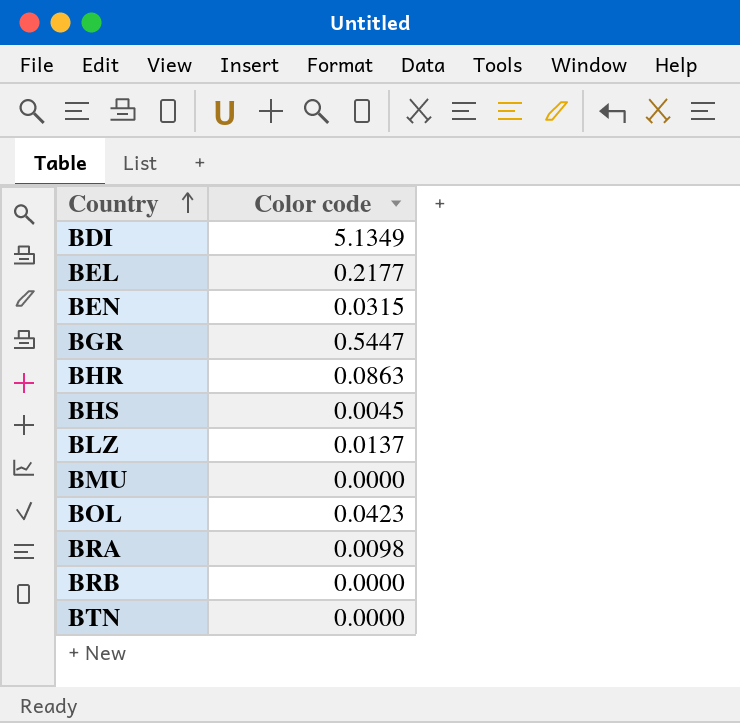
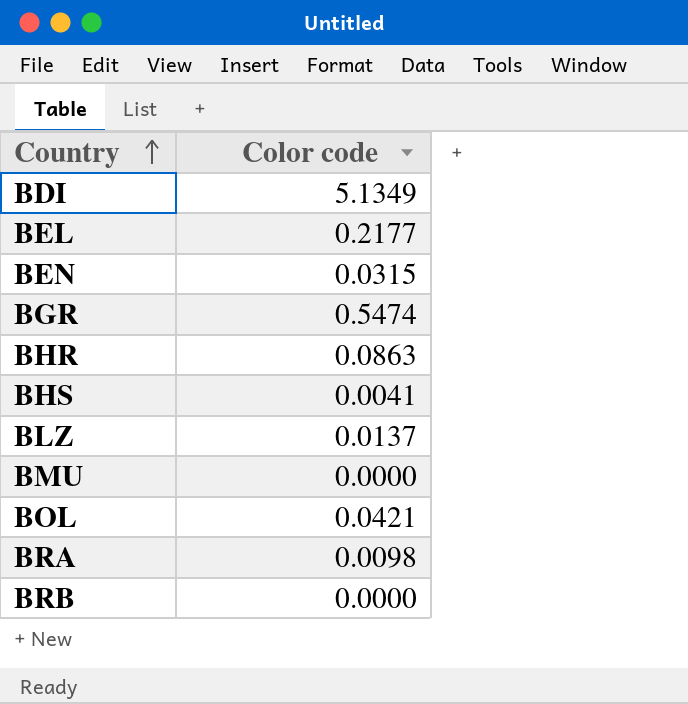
row BTN: 0.0000 -> none
BGR | Color code: 0.5447 -> 0.5474
BHS | Color code: 0.0045 -> 0.0041
BOL | Color code: 0.0423 -> 0.0421

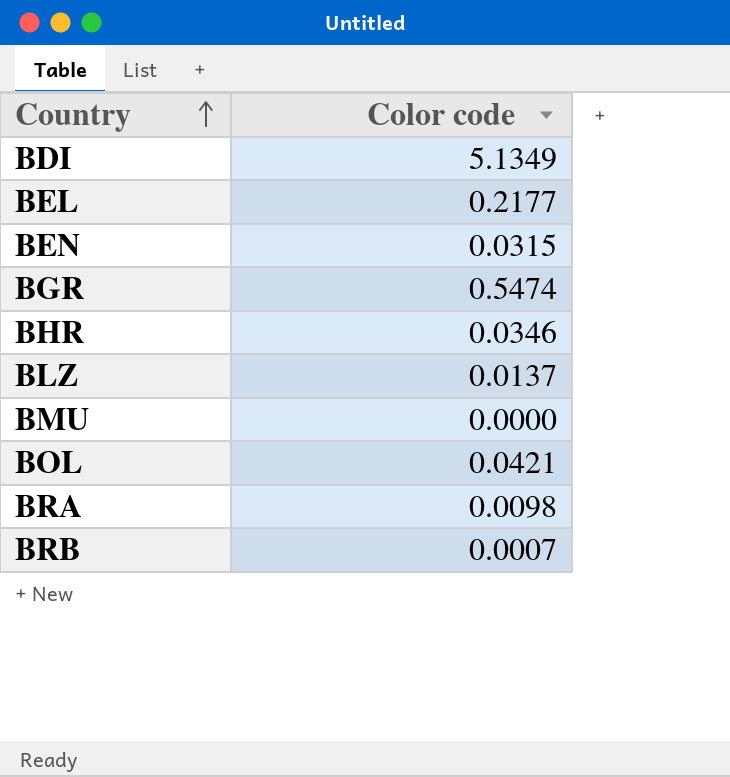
row BHS: 0.0041 -> none
BHR | Color code: 0.0863 -> 0.0346
BRB | Color code: 0.0000 -> 0.0007

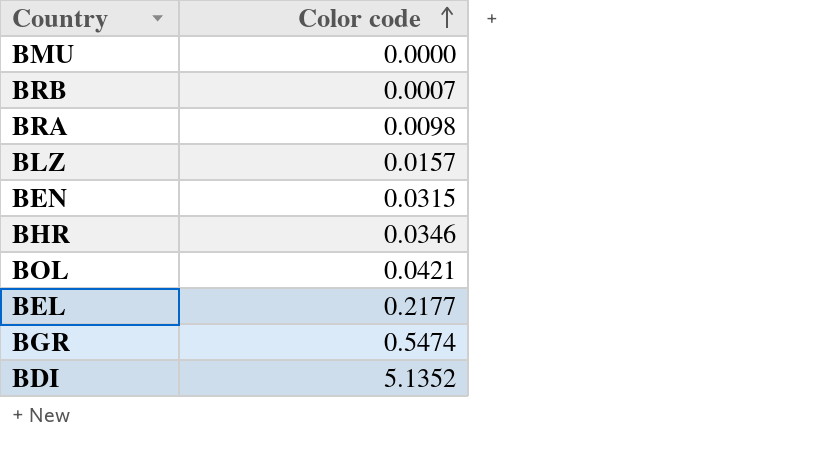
row order: Country ascending -> Color code ascending
BLZ | Color code: 0.0137 -> 0.0157
BDI | Color code: 5.1349 -> 5.1352

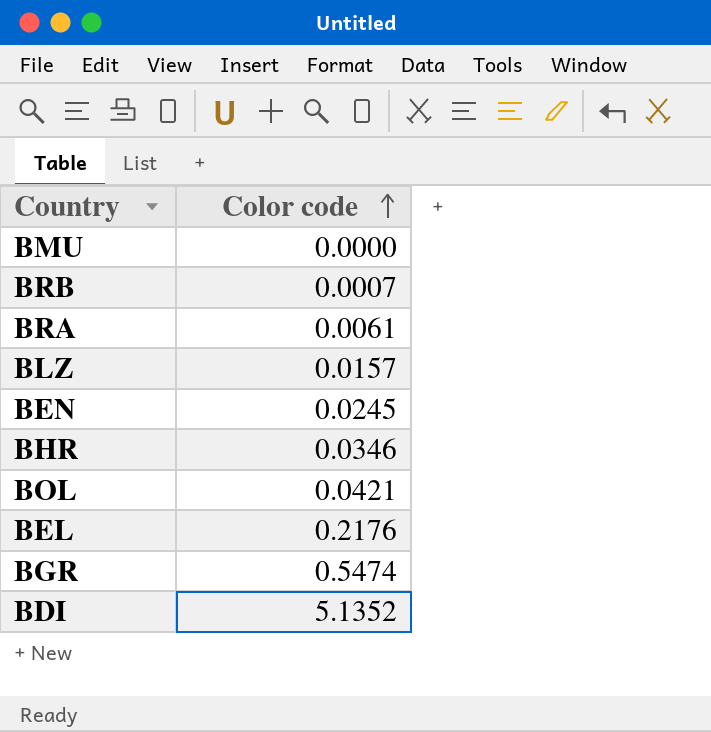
BRA | Color code: 0.0098 -> 0.0061
BEN | Color code: 0.0315 -> 0.0245
BEL | Color code: 0.2177 -> 0.2176

